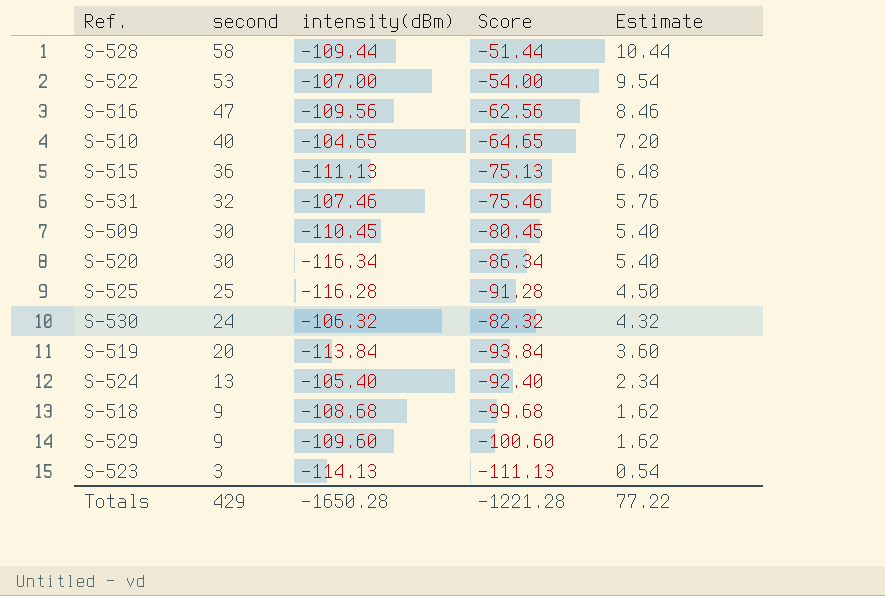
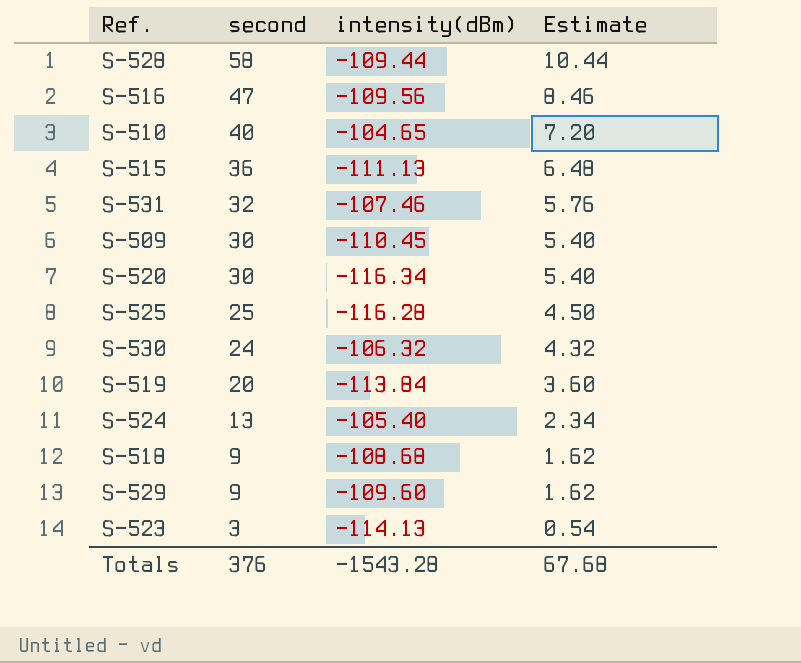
column Score | formula: [second] + [intensity(dBm)] -> none
row S-522: 53 | -107.00 | -54.00 | 9.54 -> none
Totals | second: 429 -> 376
Totals | intensity(dBm): -1650.28 -> -1543.28
Totals | Estimate: 77.22 -> 67.68

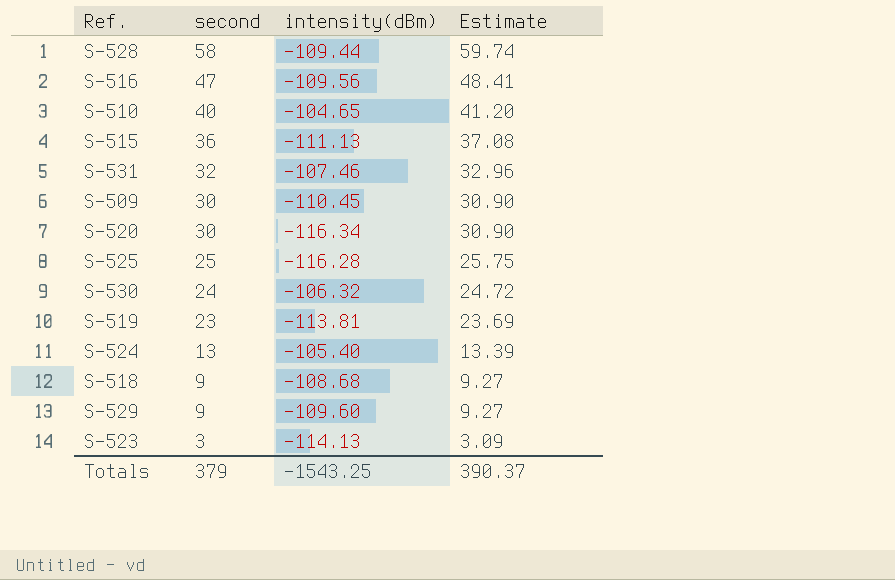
column Estimate | formula: [second] * 0.18 -> [second] * 1.03
S-519 | second: 20 -> 23
S-519 | intensity(dBm): -113.84 -> -113.81
Totals | second: 376 -> 379
Totals | intensity(dBm): -1543.28 -> -1543.25
Totals | Estimate: 67.68 -> 390.37

